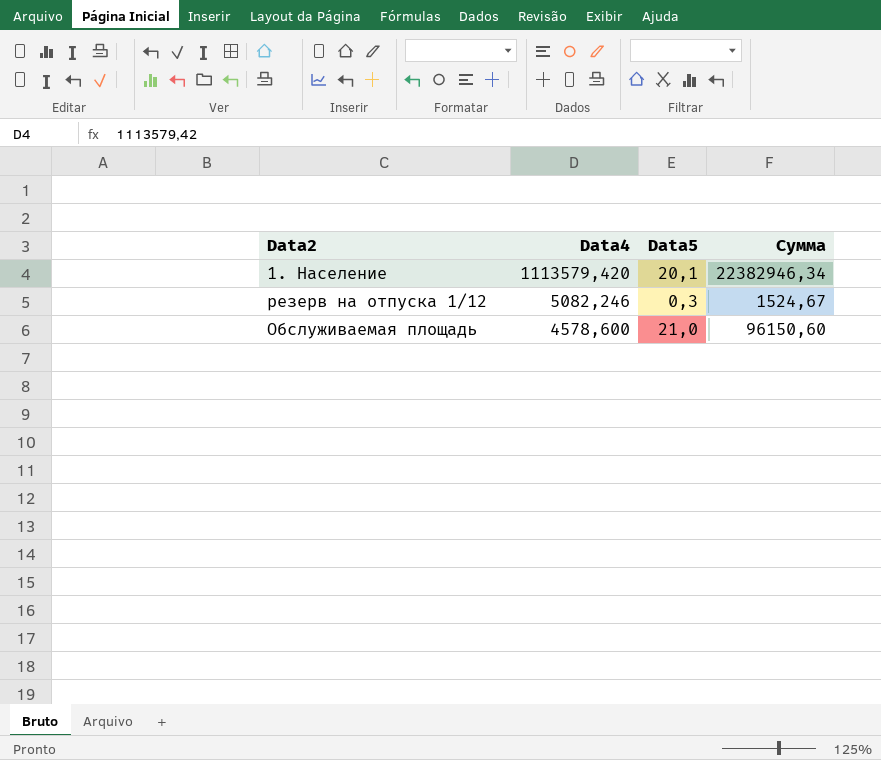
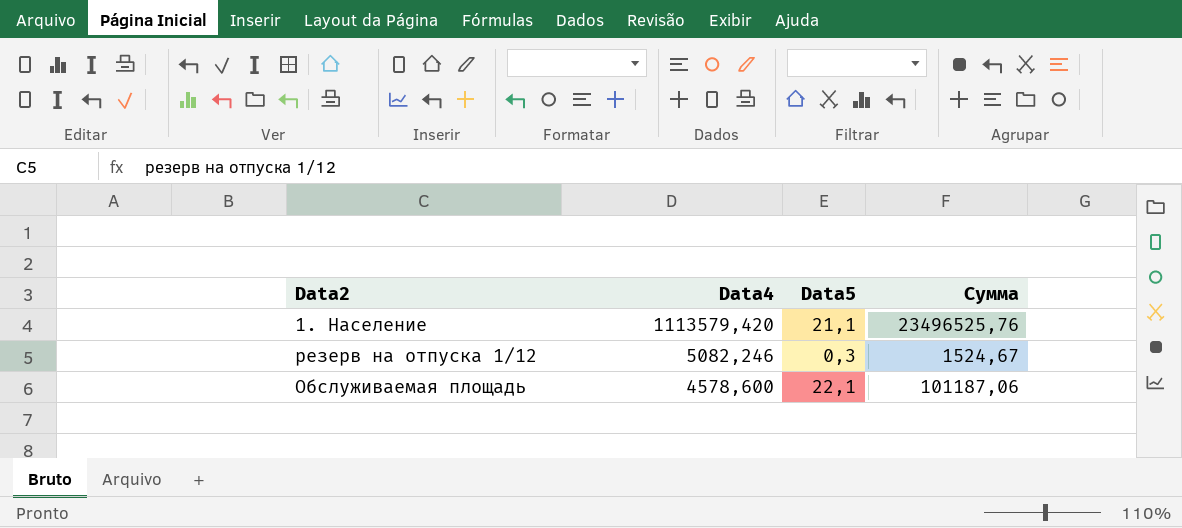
1. Население | Data5: 20,1 -> 21,1
1. Население | Сумма: 22382946,34 -> 23496525,76
Обслуживаемая площадь | Data5: 21,0 -> 22,1
Обслуживаемая площадь | Сумма: 96150,60 -> 101187,06

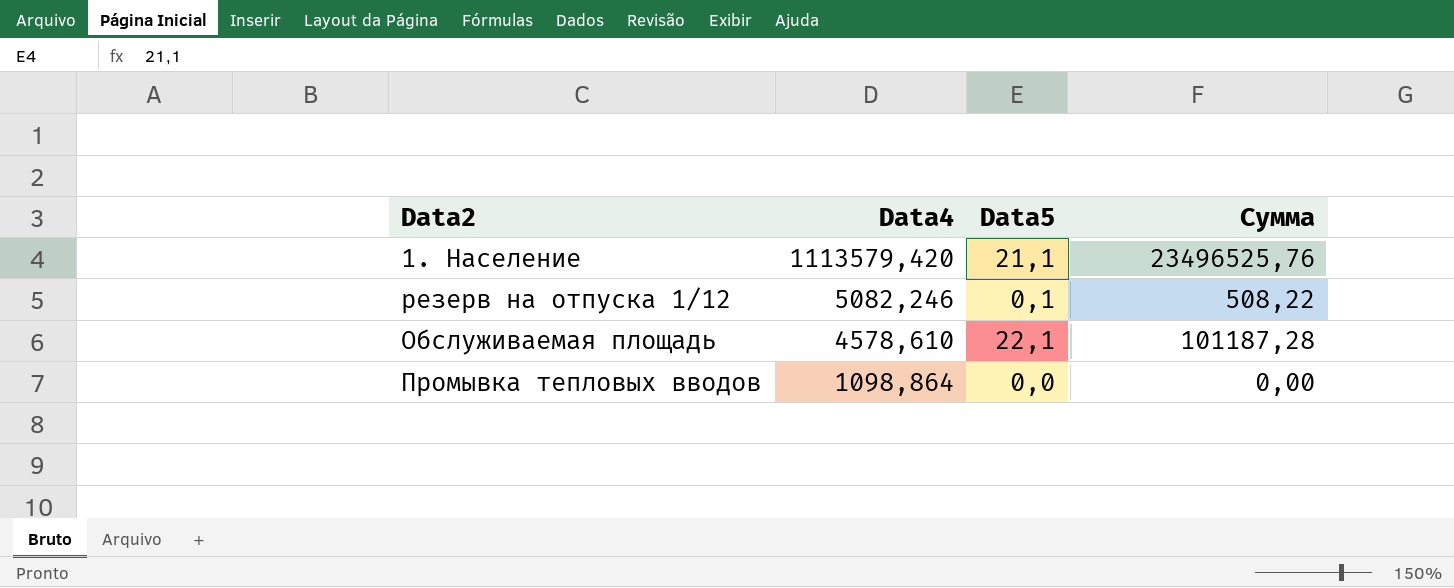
резерв на отпуска 1/12 | Data5: 0,3 -> 0,1
резерв на отпуска 1/12 | Сумма: 1524,67 -> 508,22
Обслуживаемая площадь | Data4: 4578,600 -> 4578,610
Обслуживаемая площадь | Сумма: 101187,06 -> 101187,28
row Промывка тепловых вводов: none -> 1098,864 | 0,0 | 0,00

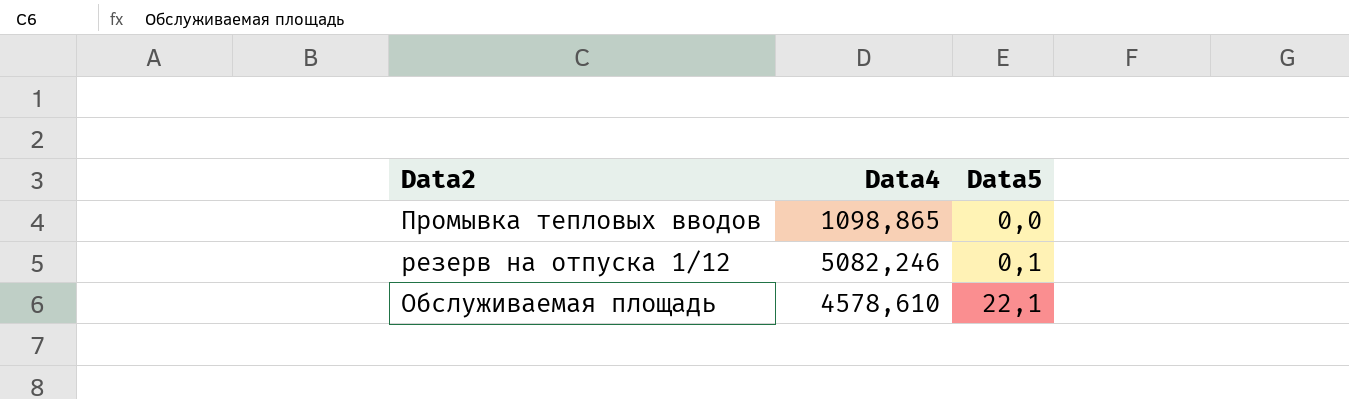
row order: Data4 descending -> Data5 ascending
column Сумма | formula: [Data4] * [Data5] -> none
row 1. Население: 1113579,420 | 21,1 | 23496525,76 -> none
Промывка тепловых вводов | Data4: 1098,864 -> 1098,865

